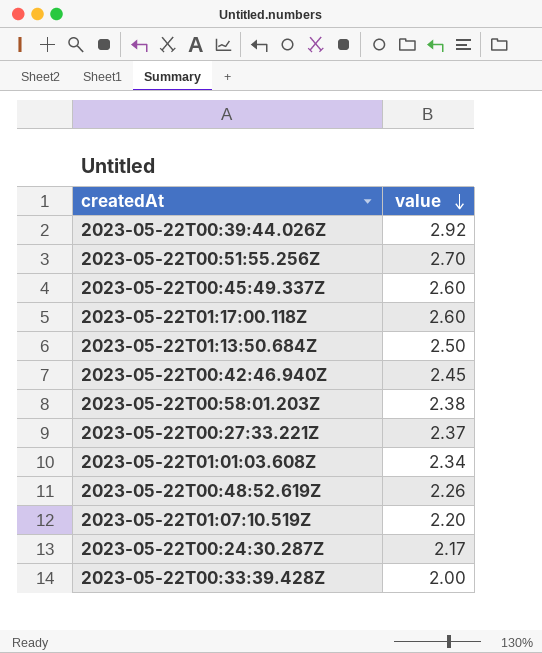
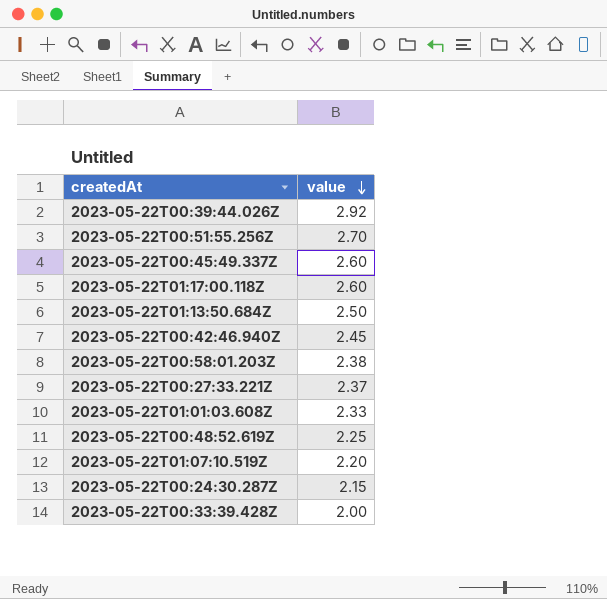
2023-05-22T01:01:03.608Z | value: 2.34 -> 2.33
2023-05-22T00:48:52.619Z | value: 2.26 -> 2.25
2023-05-22T00:24:30.287Z | value: 2.17 -> 2.15

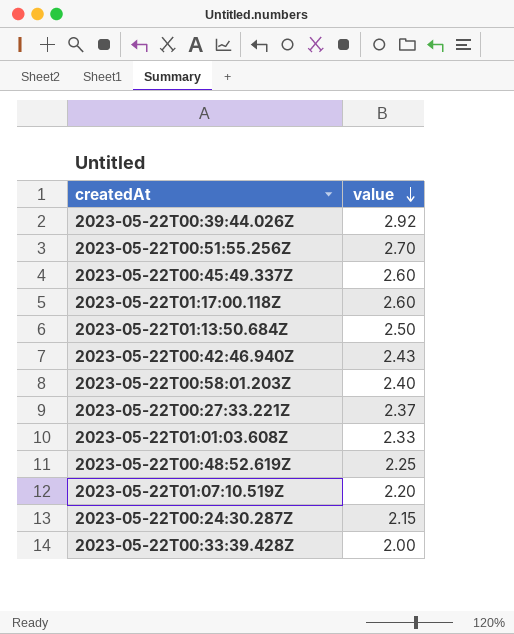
2023-05-22T00:42:46.940Z | value: 2.45 -> 2.43
2023-05-22T00:58:01.203Z | value: 2.38 -> 2.40

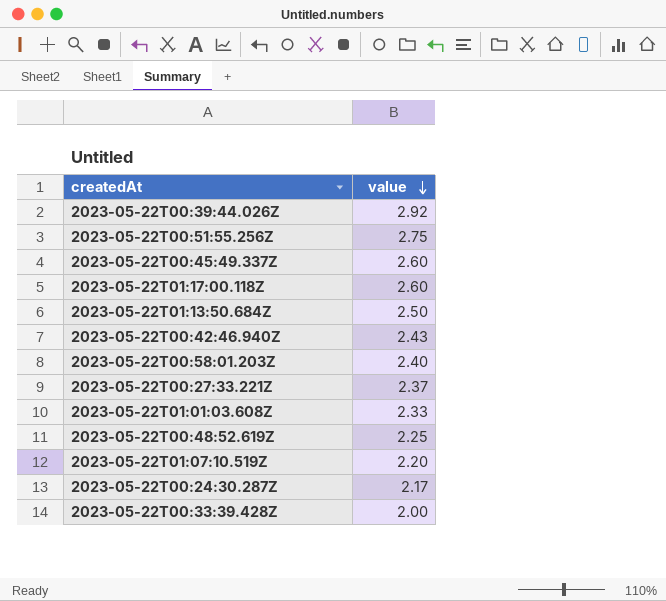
2023-05-22T00:51:55.256Z | value: 2.70 -> 2.75
2023-05-22T00:24:30.287Z | value: 2.15 -> 2.17

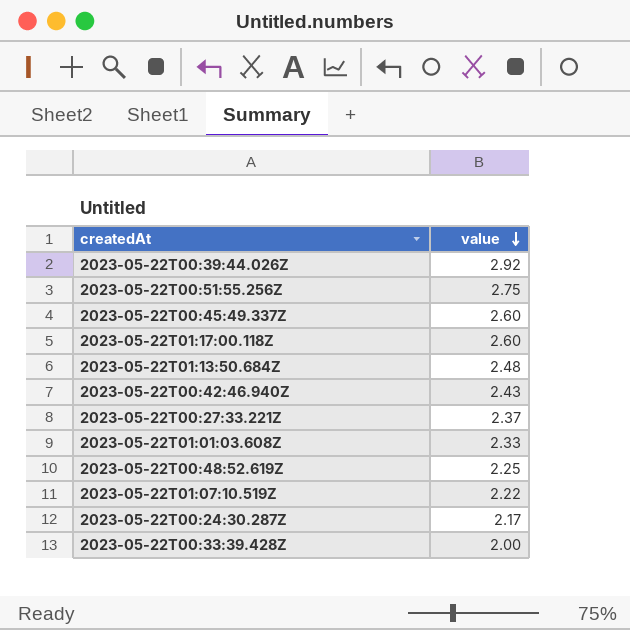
row 2023-05-22T00:58:01.203Z: 2.40 -> none
2023-05-22T01:13:50.684Z | value: 2.50 -> 2.48
2023-05-22T01:07:10.519Z | value: 2.20 -> 2.22

